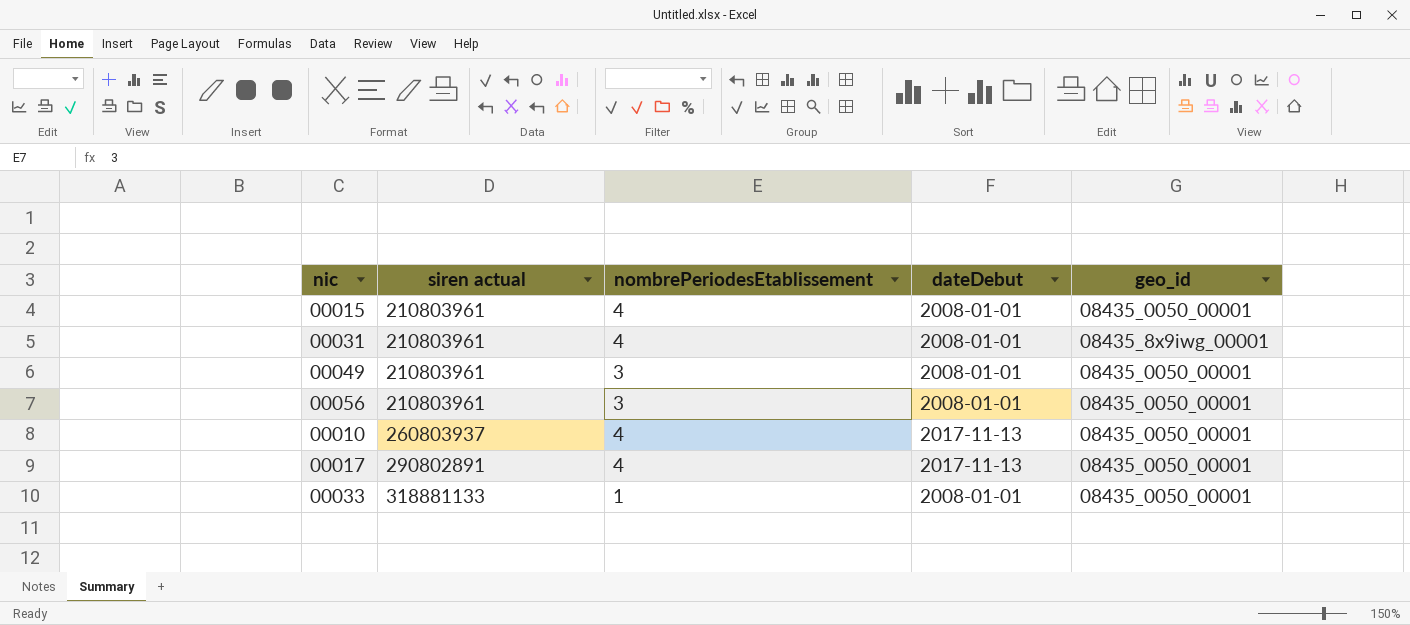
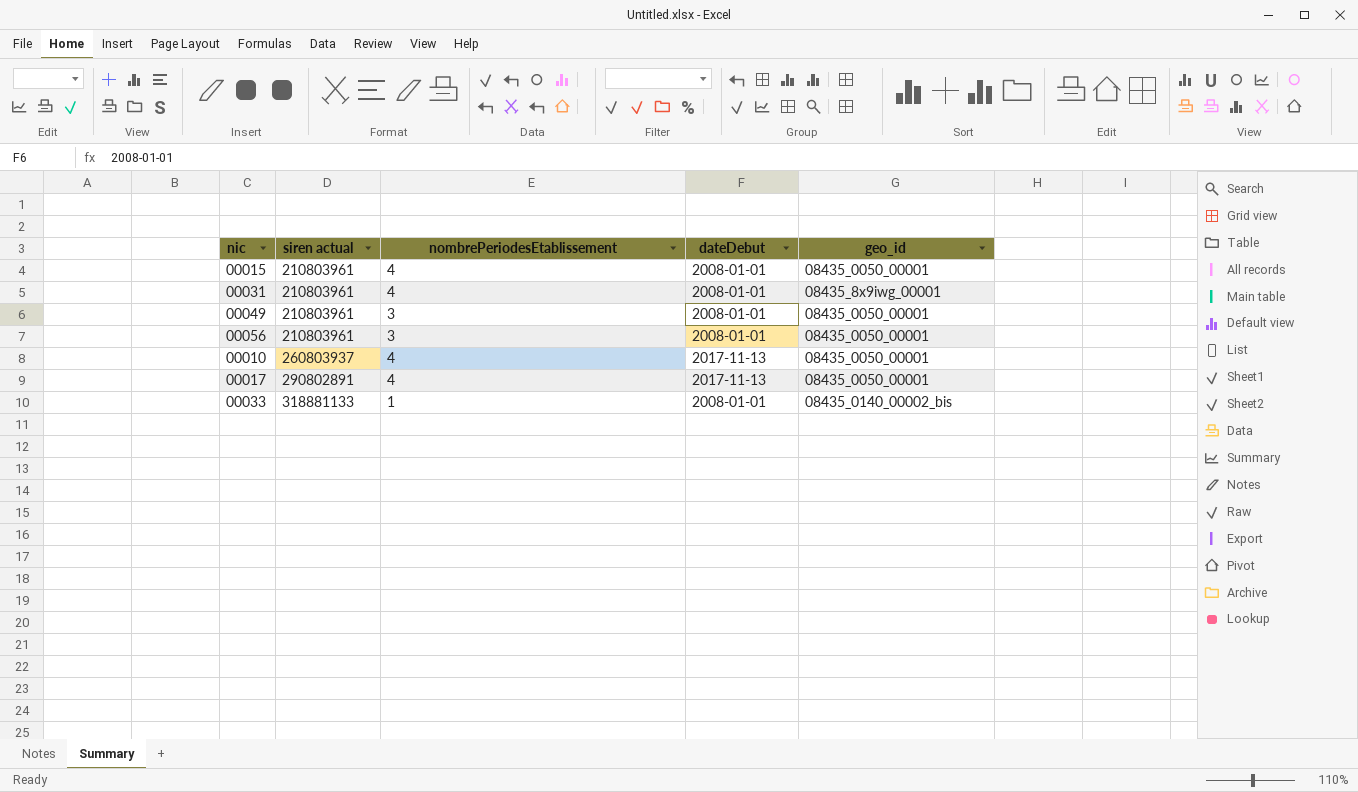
00033 | geo_id: 08435_0050_00001 -> 08435_0140_00002_bis

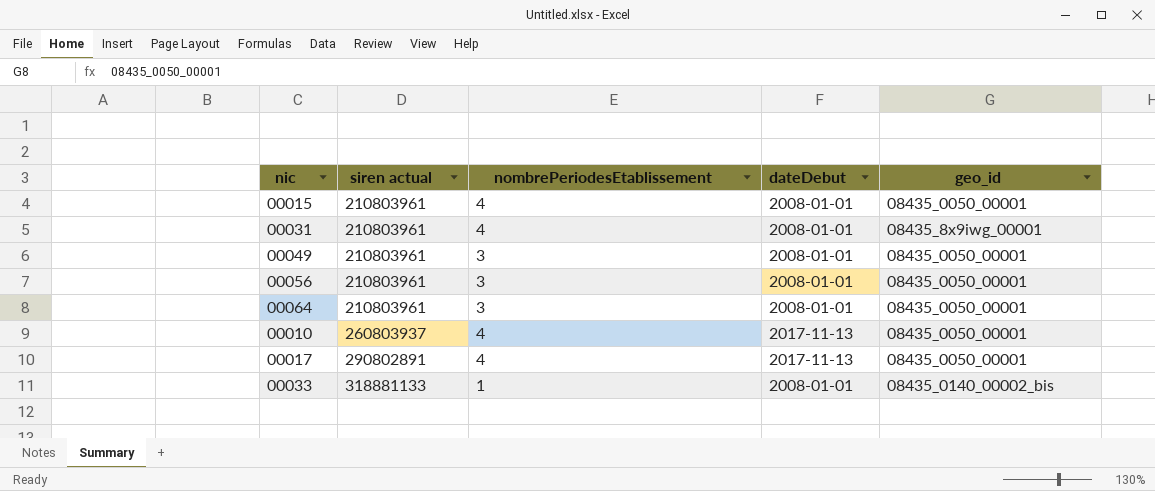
row 00064: none -> 210803961 | 3 | 2008-01-01 | 08435_0050_00001

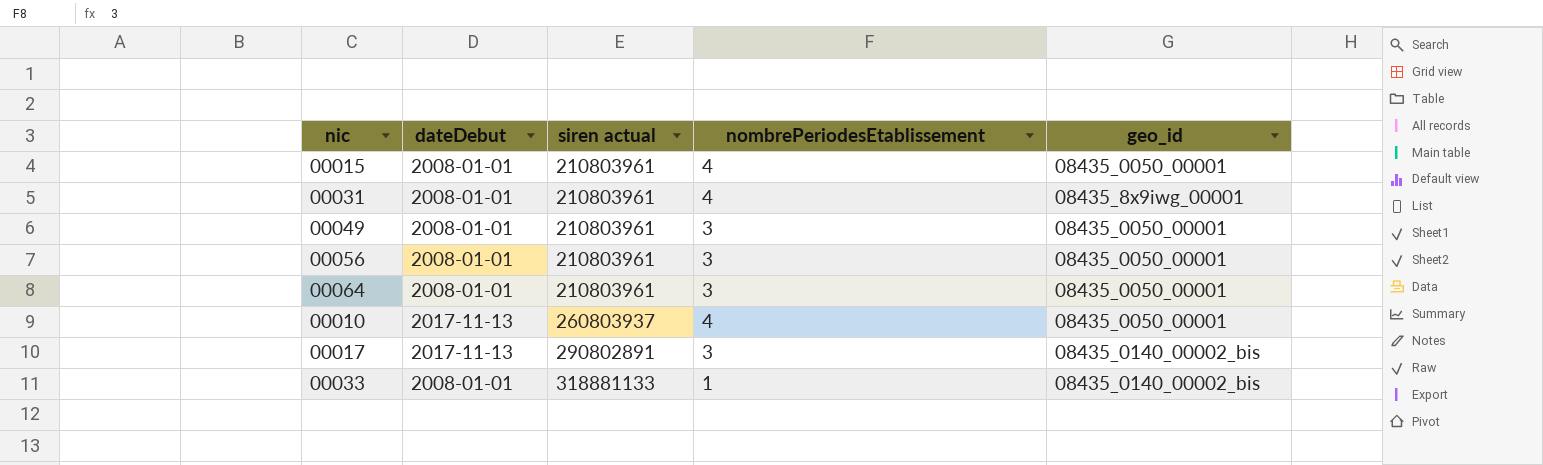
column dateDebut | position: 4 -> 2
00017 | nombrePeriodesEtablissement: 4 -> 3
00017 | geo_id: 08435_0050_00001 -> 08435_0140_00002_bis

